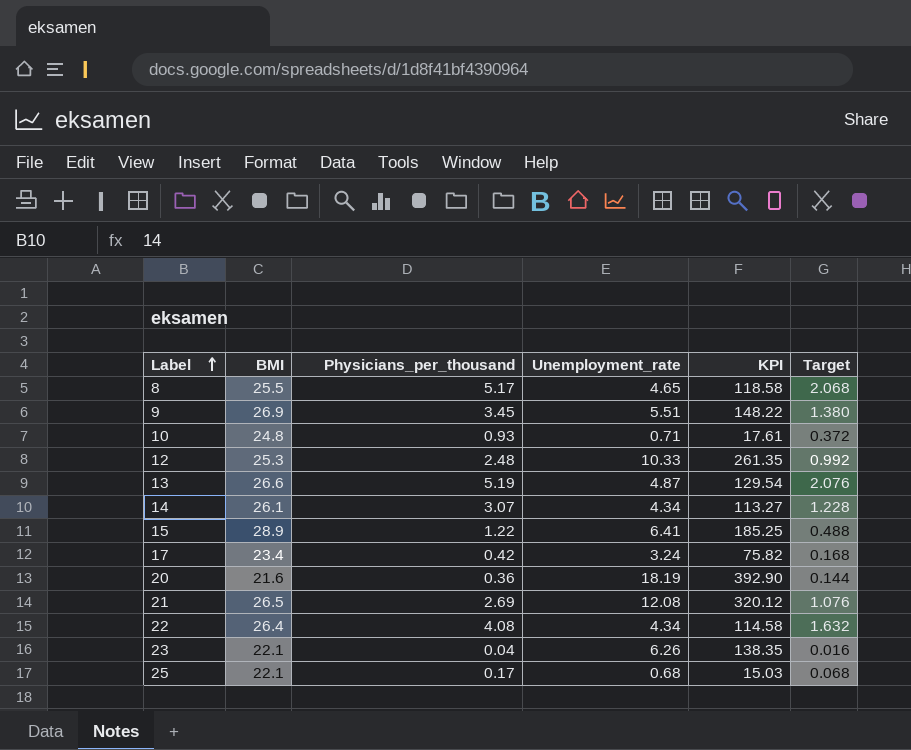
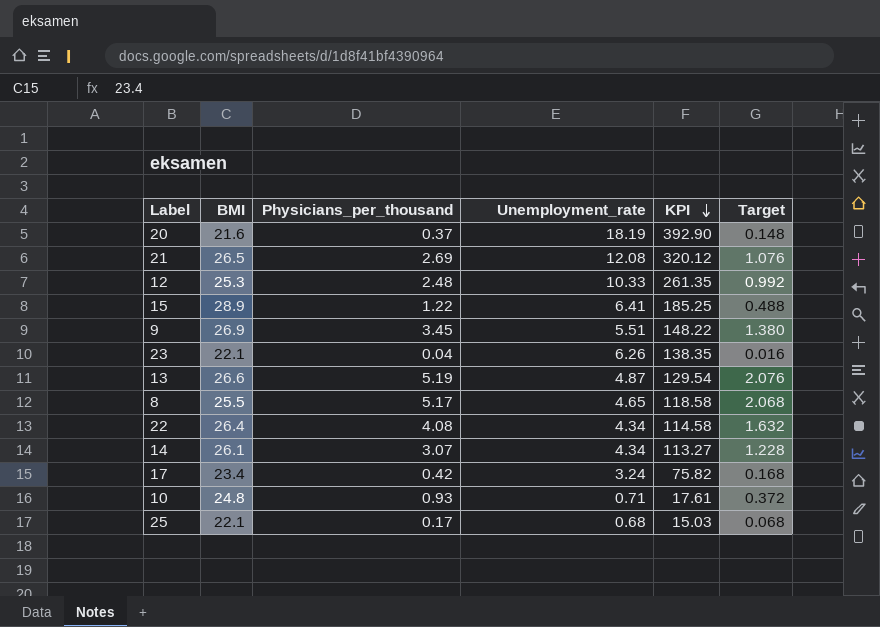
row order: Label ascending -> KPI descending
20 | Physicians_per_thousand: 0.36 -> 0.37
20 | Target: 0.144 -> 0.148

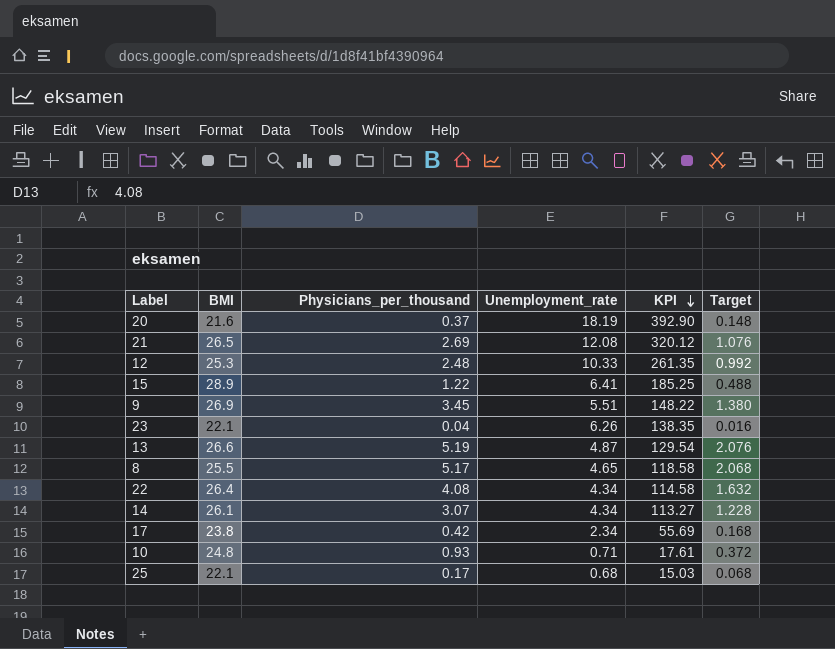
17 | BMI: 23.4 -> 23.8
17 | Unemployment_rate: 3.24 -> 2.34
17 | KPI: 75.82 -> 55.69

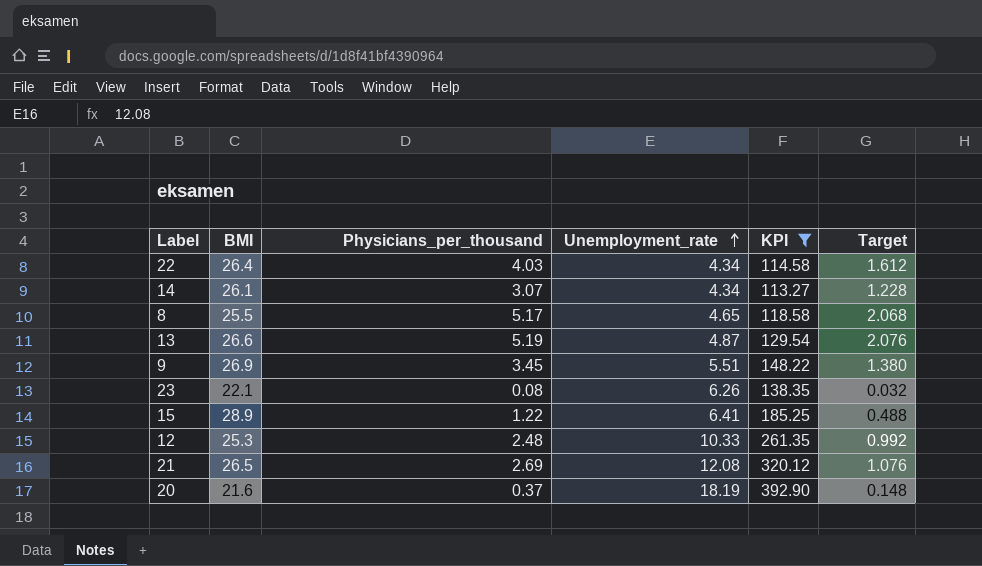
filter: none -> KPI >= 113.27
row order: KPI descending -> Unemployment_rate ascending
22 | Physicians_per_thousand: 4.08 -> 4.03
22 | Target: 1.632 -> 1.612
23 | Physicians_per_thousand: 0.04 -> 0.08
23 | Target: 0.016 -> 0.032

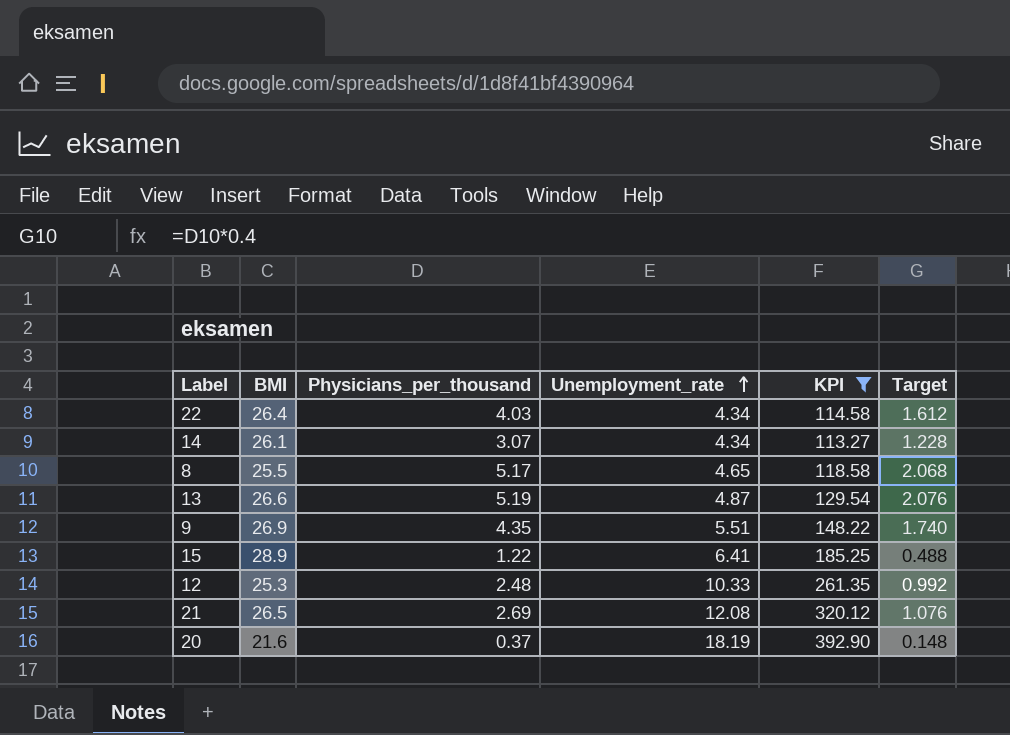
row 23: 22.1 | 0.08 | 6.26 | 138.35 | 0.032 -> none
9 | Physicians_per_thousand: 3.45 -> 4.35
9 | Target: 1.380 -> 1.740

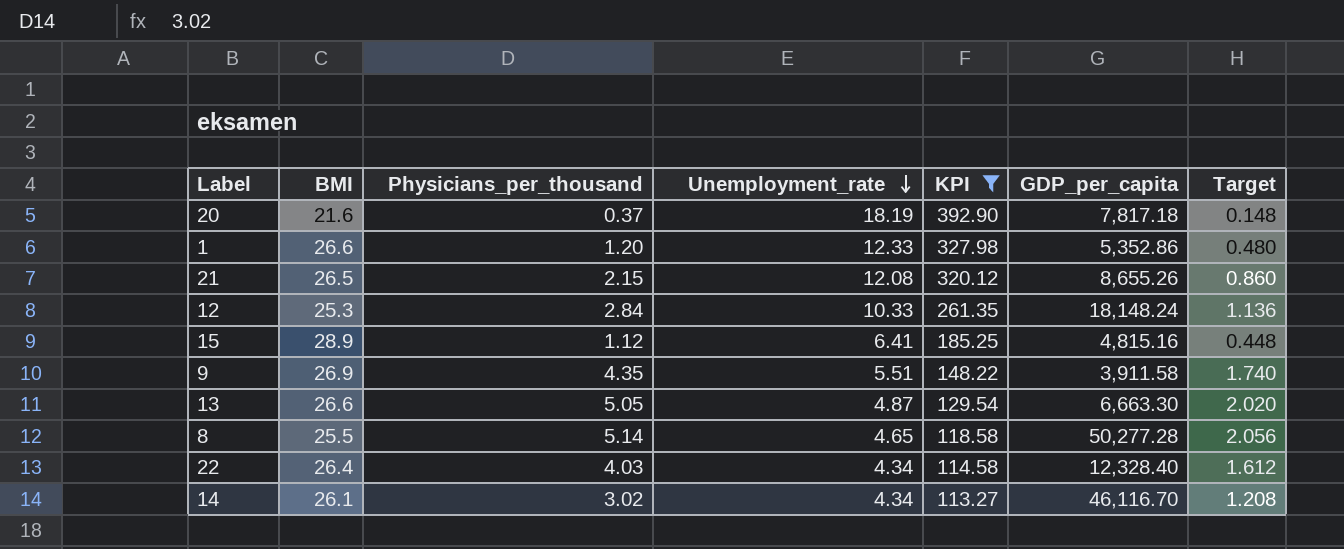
row order: Unemployment_rate ascending -> Unemployment_rate descending
column GDP_per_capita | position: none -> 6
row 1: none -> 26.6 | 1.20 | 12.33 | 327.98 | 5,352.86 | 0.480
21 | Physicians_per_thousand: 2.69 -> 2.15
21 | Target: 1.076 -> 0.860
12 | Physicians_per_thousand: 2.48 -> 2.84
12 | Target: 0.992 -> 1.136
15 | Physicians_per_thousand: 1.22 -> 1.12
15 | Target: 0.488 -> 0.448
13 | Physicians_per_thousand: 5.19 -> 5.05
13 | Target: 2.076 -> 2.020
8 | Physicians_per_thousand: 5.17 -> 5.14
8 | Target: 2.068 -> 2.056
14 | Physicians_per_thousand: 3.07 -> 3.02
14 | Target: 1.228 -> 1.208

